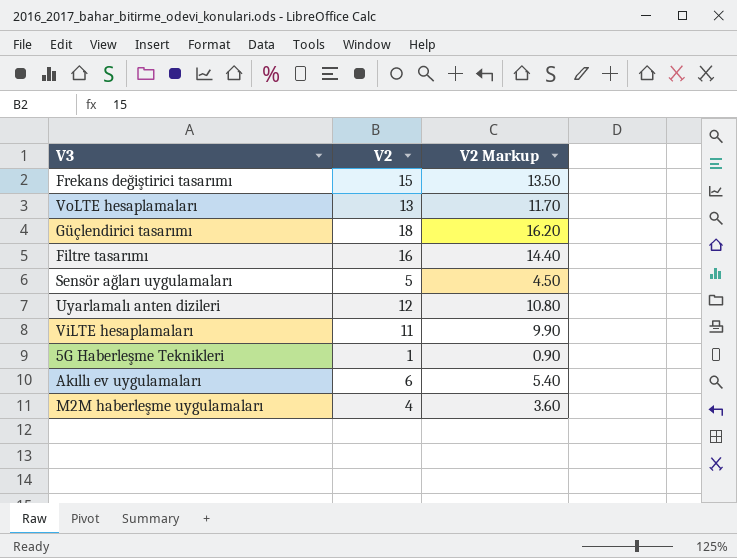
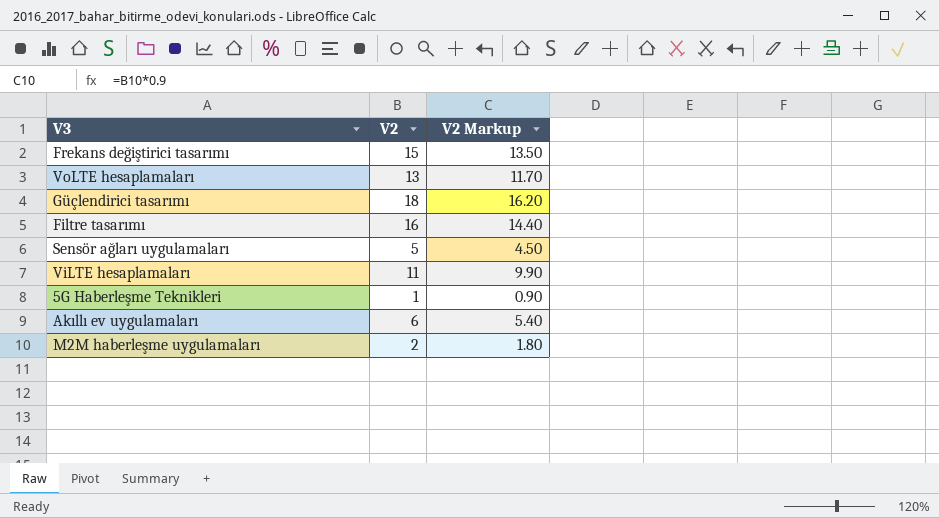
row Uyarlamalı anten dizileri: 12 | 10.80 -> none
M2M haberleşme uygulamaları | V2: 4 -> 2
M2M haberleşme uygulamaları | V2 Markup: 3.60 -> 1.80

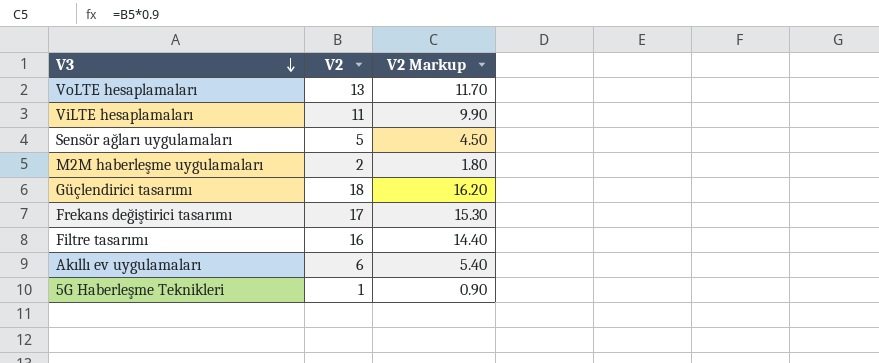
row order: none -> V3 descending
Frekans değiştirici tasarımı | V2: 15 -> 17
Frekans değiştirici tasarımı | V2 Markup: 13.50 -> 15.30

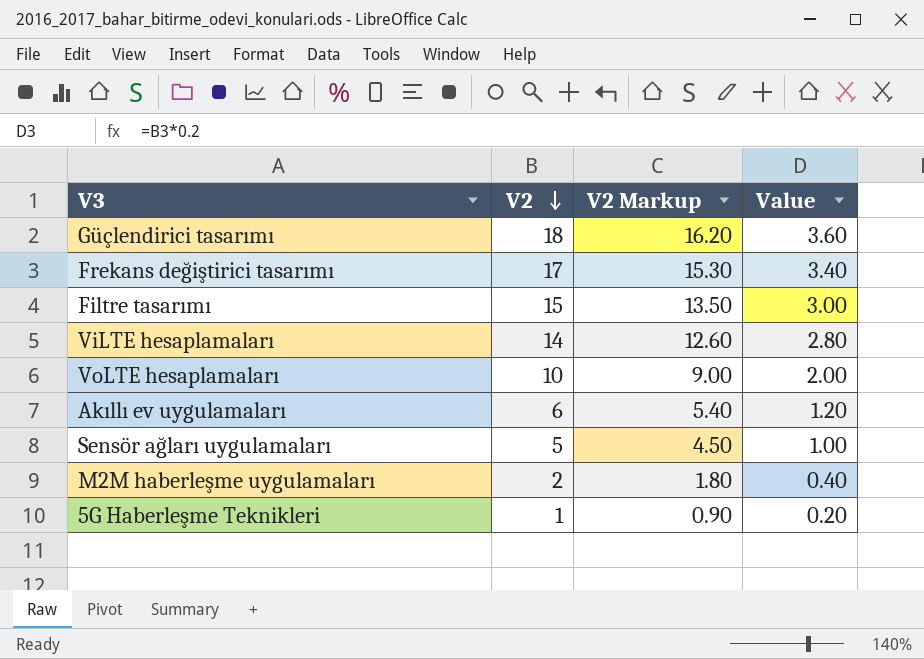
row order: V3 descending -> V2 descending
column Value | formula: none -> [V2] * 0.2
Filtre tasarımı | V2: 16 -> 15
Filtre tasarımı | V2 Markup: 14.40 -> 13.50
ViLTE hesaplamaları | V2: 11 -> 14
ViLTE hesaplamaları | V2 Markup: 9.90 -> 12.60
VoLTE hesaplamaları | V2: 13 -> 10
VoLTE hesaplamaları | V2 Markup: 11.70 -> 9.00

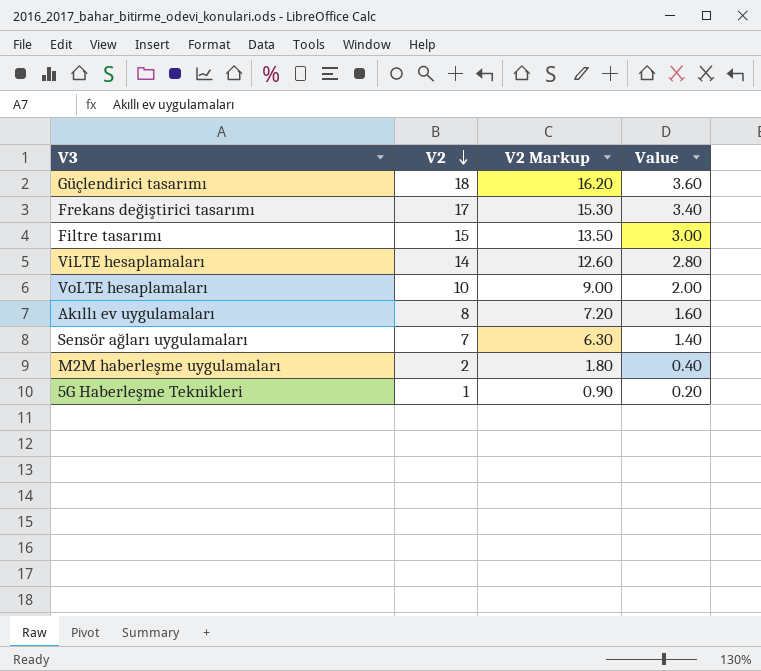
Akıllı ev uygulamaları | V2: 6 -> 8
Akıllı ev uygulamaları | V2 Markup: 5.40 -> 7.20
Akıllı ev uygulamaları | Value: 1.20 -> 1.60
Sensör ağları uygulamaları | V2: 5 -> 7
Sensör ağları uygulamaları | V2 Markup: 4.50 -> 6.30
Sensör ağları uygulamaları | Value: 1.00 -> 1.40

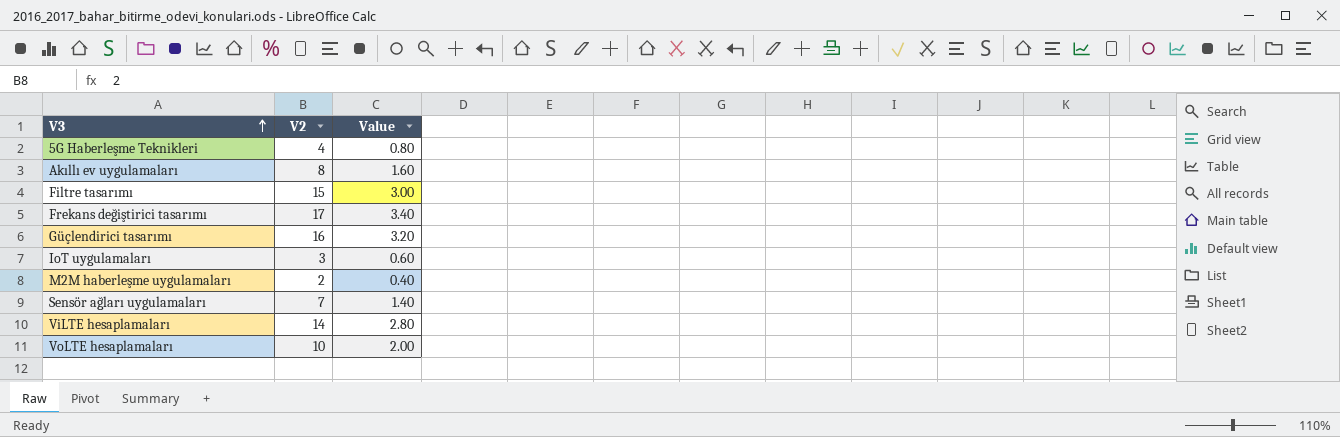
row order: V2 descending -> V3 ascending
column V2 Markup | formula: [V2] * 0.9 -> none
5G Haberleşme Teknikleri | V2: 1 -> 4
5G Haberleşme Teknikleri | Value: 0.20 -> 0.80
Güçlendirici tasarımı | V2: 18 -> 16
Güçlendirici tasarımı | Value: 3.60 -> 3.20
row IoT uygulamaları: none -> 3 | 0.60

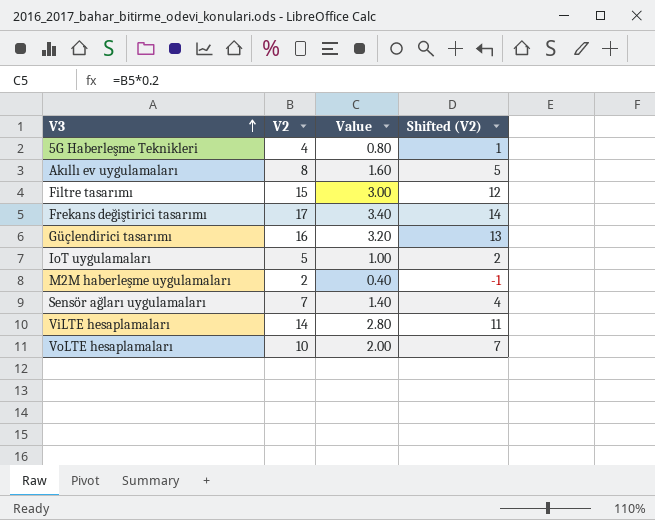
column Shifted (V2) | formula: none -> [V2] - 3
IoT uygulamaları | V2: 3 -> 5
IoT uygulamaları | Value: 0.60 -> 1.00

